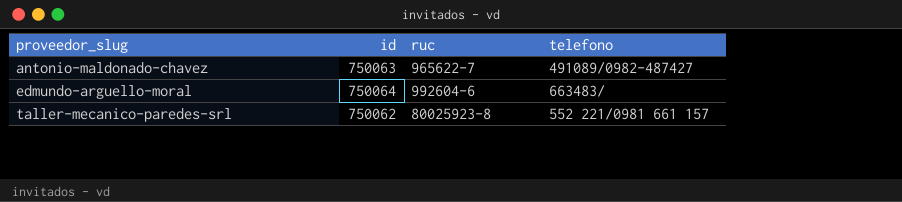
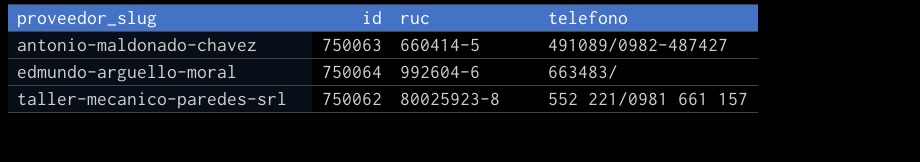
antonio-maldonado-chavez | ruc: 965622-7 -> 660414-5

